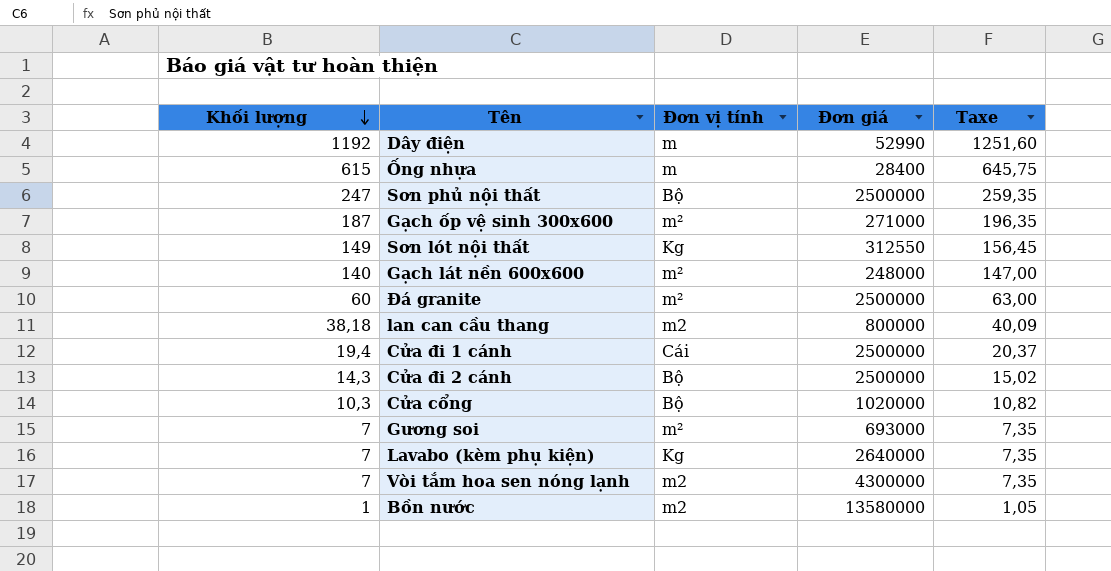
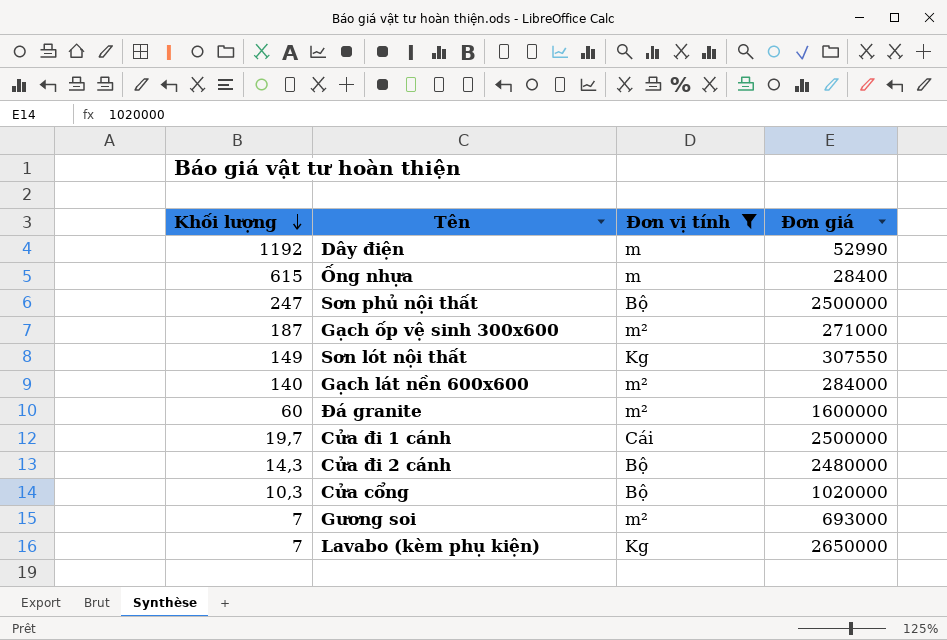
filter: none -> Đơn vị tính != m2
column Taxe | formula: [Khối lượng] * 1,05 -> none
Sơn lót nội thất | Đơn giá: 312550 -> 307550
Gạch lát nền 600x600 | Đơn giá: 248000 -> 284000
Đá granite | Đơn giá: 2500000 -> 1600000
Cửa đi 1 cánh | Khối lượng: 19,4 -> 19,7
Cửa đi 2 cánh | Đơn giá: 2500000 -> 2480000
Lavabo (kèm phụ kiện) | Đơn giá: 2640000 -> 2650000

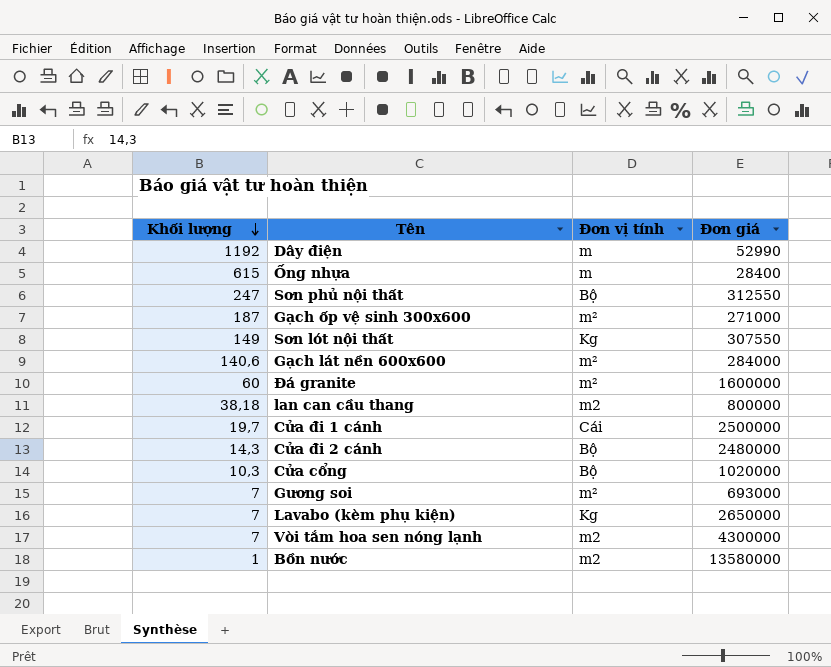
filter: Đơn vị tính != m2 -> none
Sơn phủ nội thất | Đơn giá: 2500000 -> 312550
Gạch lát nền 600x600 | Khối lượng: 140 -> 140,6

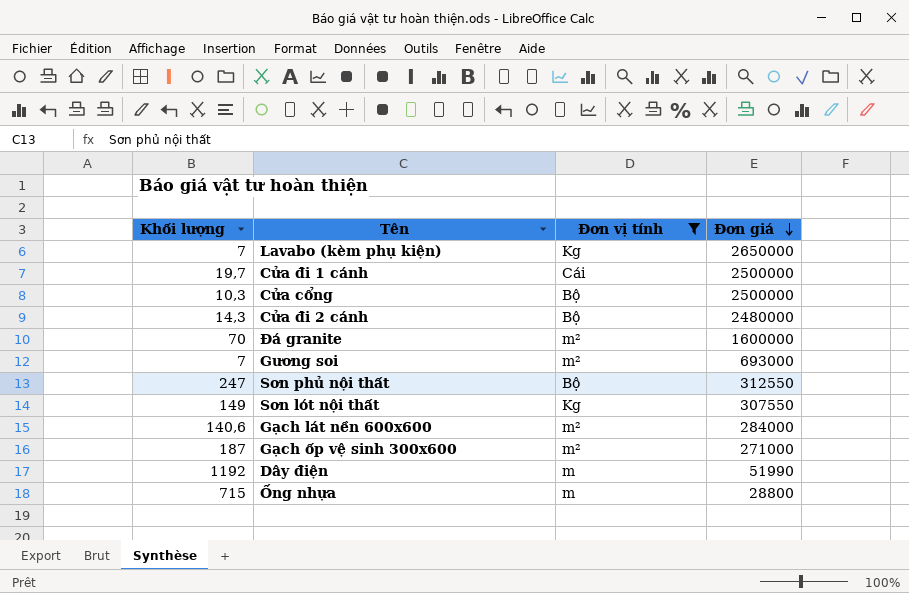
filter: none -> Đơn vị tính != m2
row order: Khối lượng descending -> Đơn giá descending
Cửa cổng | Đơn giá: 1020000 -> 2500000
Đá granite | Khối lượng: 60 -> 70
Dây điện | Đơn giá: 52990 -> 51990
Ống nhựa | Khối lượng: 615 -> 715
Ống nhựa | Đơn giá: 28400 -> 28800

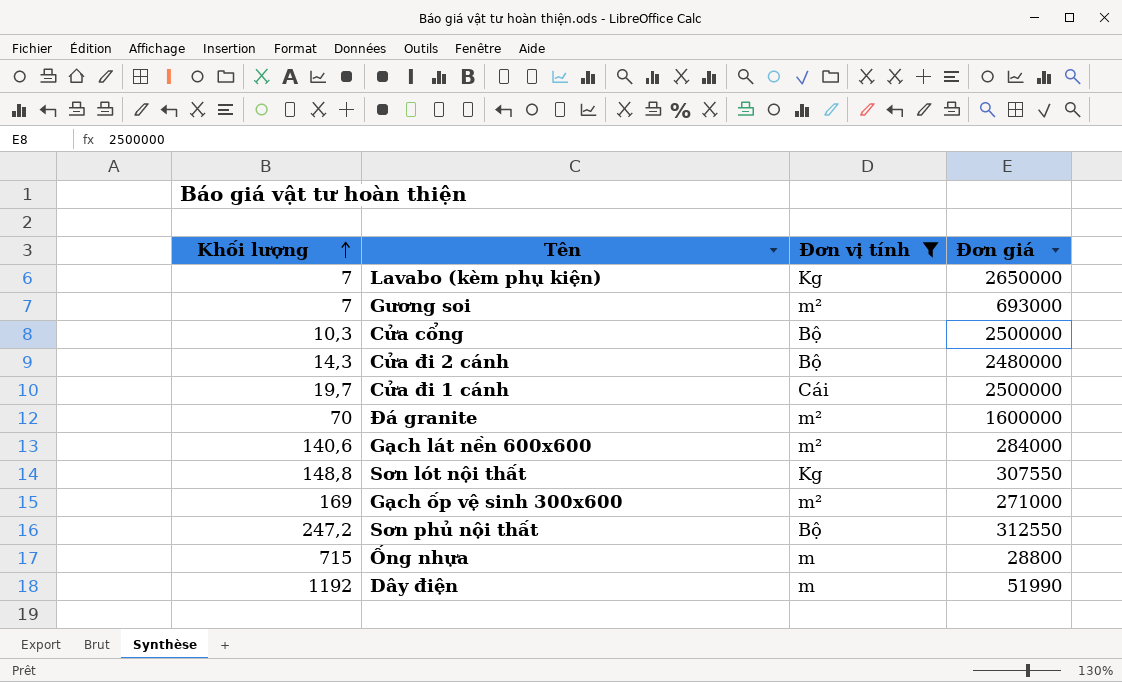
row order: Đơn giá descending -> Khối lượng ascending
Sơn lót nội thất | Khối lượng: 149 -> 148,8
Gạch ốp vệ sinh 300x600 | Khối lượng: 187 -> 169
Sơn phủ nội thất | Khối lượng: 247 -> 247,2

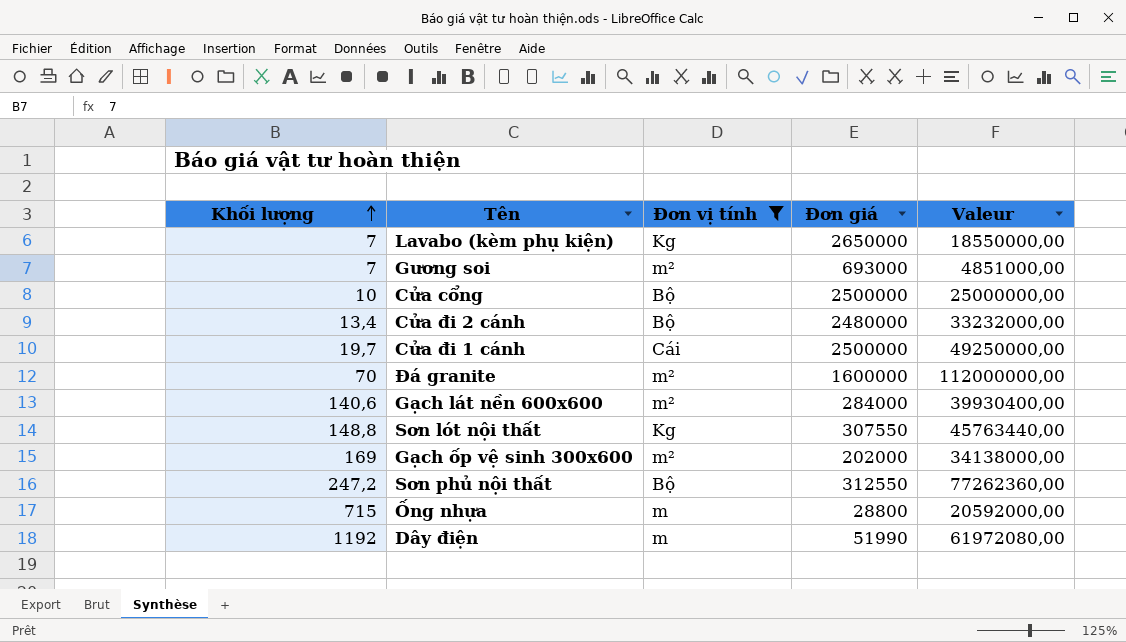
column Valeur | formula: none -> [Khối lượng] * [Đơn giá]
Cửa cổng | Khối lượng: 10,3 -> 10
Cửa đi 2 cánh | Khối lượng: 14,3 -> 13,4
Gạch ốp vệ sinh 300x600 | Đơn giá: 271000 -> 202000

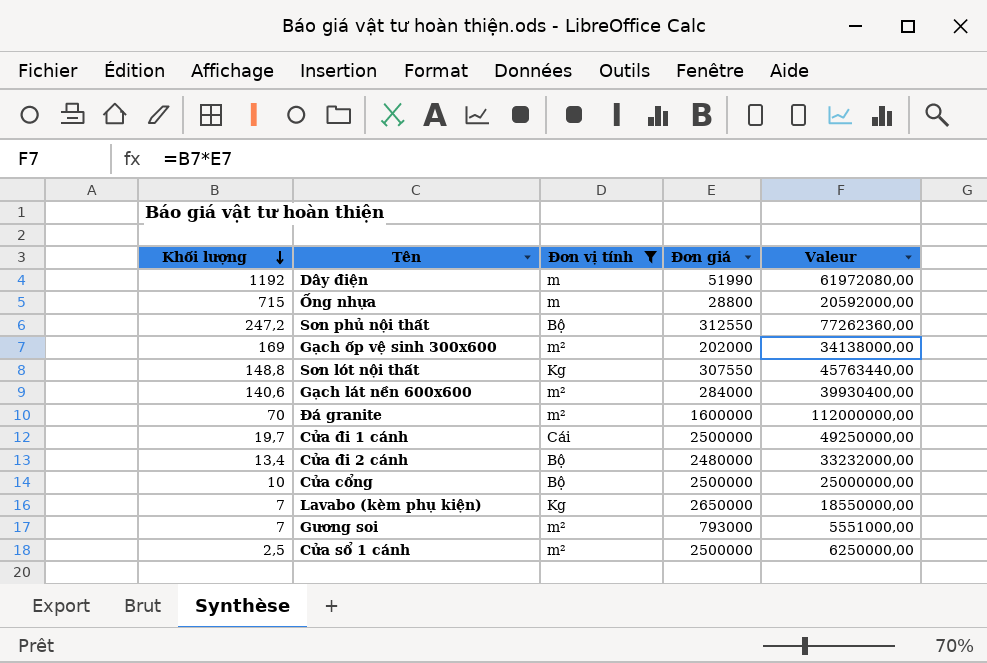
row order: Khối lượng ascending -> Khối lượng descending
Gương soi | Đơn giá: 693000 -> 793000
Gương soi | Valeur: 4851000,00 -> 5551000,00
row Cửa sổ 1 cánh: none -> 2,5 | m² | 2500000 | 6250000,00

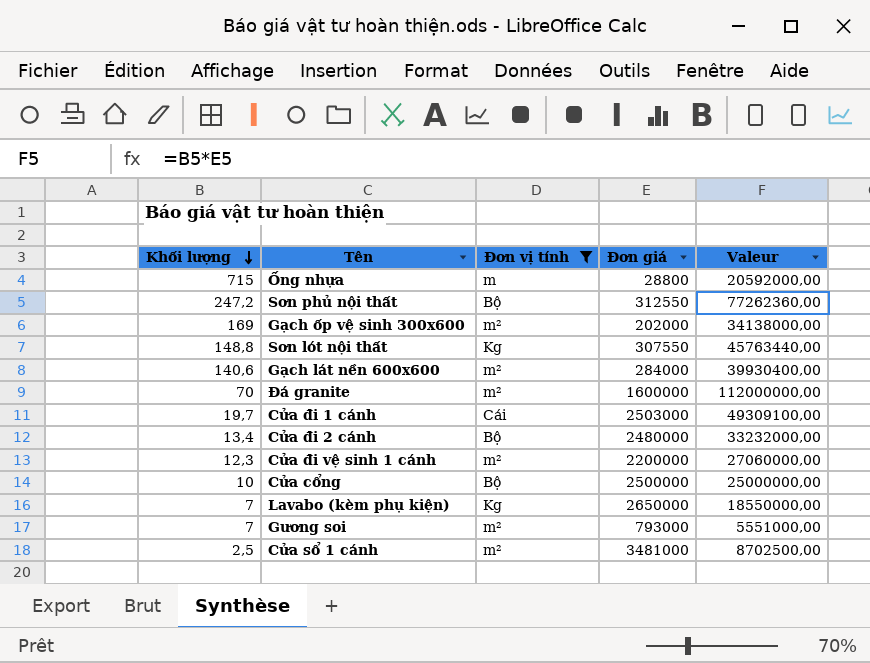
row Dây điện: 1192 | m | 51990 | 61972080,00 -> none
Cửa đi 1 cánh | Đơn giá: 2500000 -> 2503000
Cửa đi 1 cánh | Valeur: 49250000,00 -> 49309100,00
row Cửa đi vệ sinh 1 cánh: none -> 12,3 | m² | 2200000 | 27060000,00
Cửa sổ 1 cánh | Đơn giá: 2500000 -> 3481000
Cửa sổ 1 cánh | Valeur: 6250000,00 -> 8702500,00

